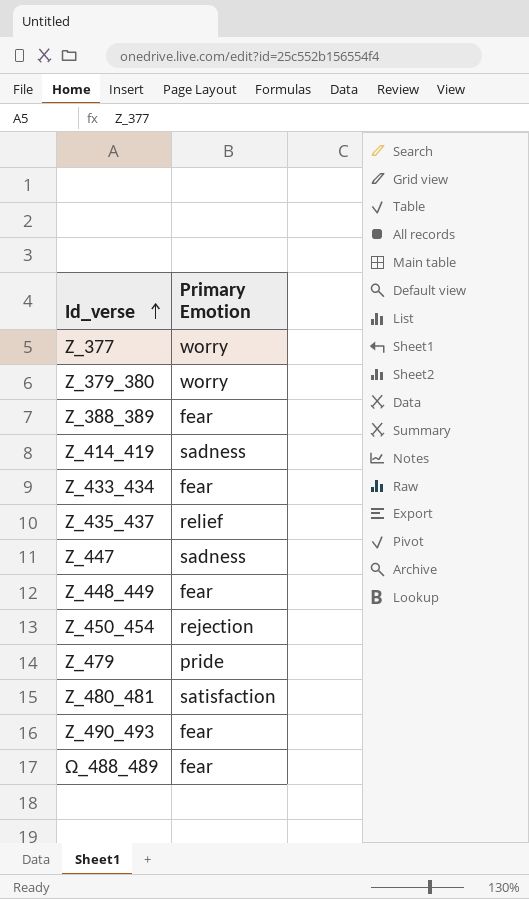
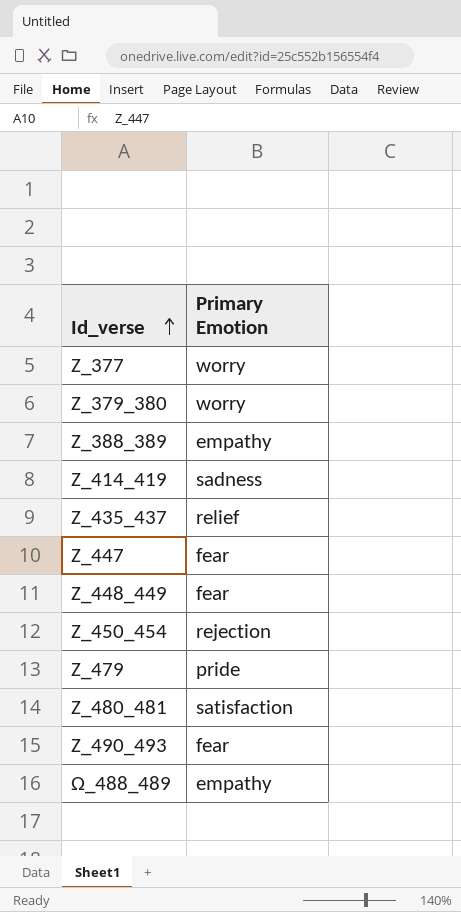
row Z_433_434: fear -> none
Z_388_389 | Primary Emotion: fear -> empathy
Z_447 | Primary Emotion: sadness -> fear
Ω_488_489 | Primary Emotion: fear -> empathy

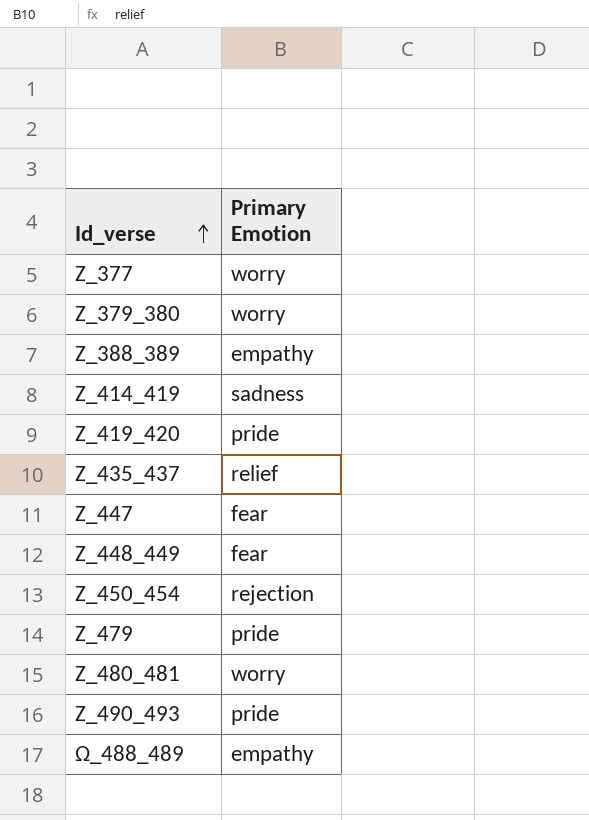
row Z_419_420: none -> pride
Z_480_481 | Primary Emotion: satisfaction -> worry
Z_490_493 | Primary Emotion: fear -> pride

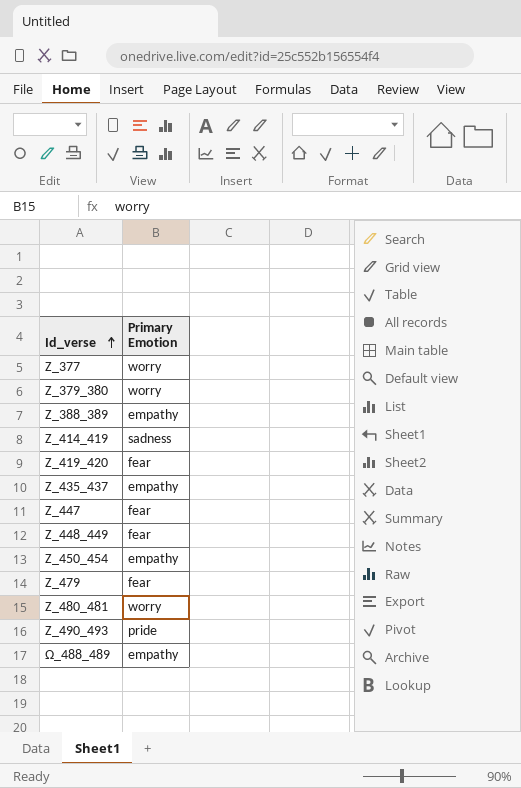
Z_419_420 | Primary Emotion: pride -> fear
Z_435_437 | Primary Emotion: relief -> empathy
Z_450_454 | Primary Emotion: rejection -> empathy
Z_479 | Primary Emotion: pride -> fear

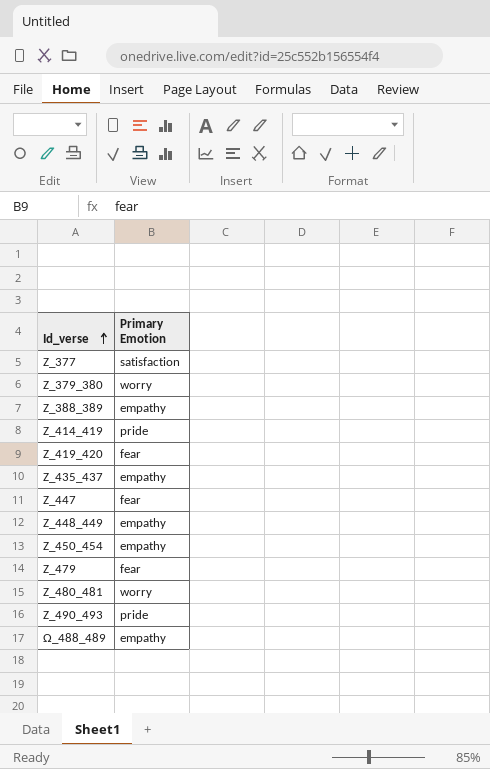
Z_377 | Primary Emotion: worry -> satisfaction
Z_414_419 | Primary Emotion: sadness -> pride
Z_448_449 | Primary Emotion: fear -> empathy

